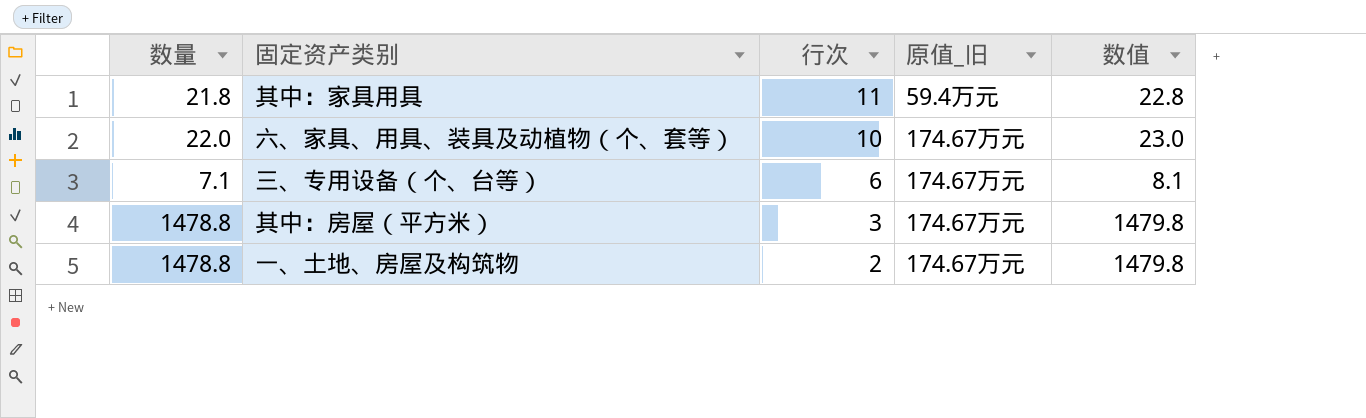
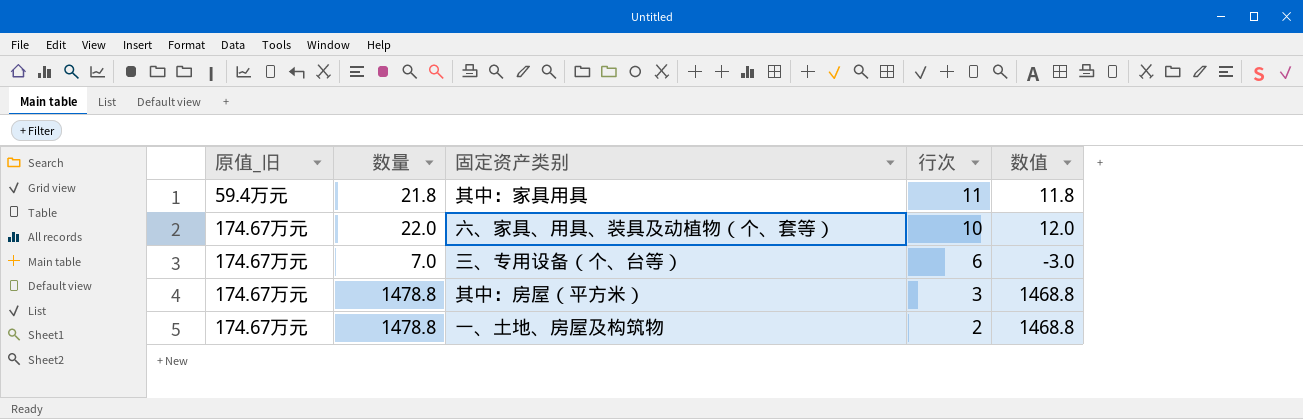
column 原值_旧 | position: 4 -> 1
column 数值 | formula: [数量] + 1 -> [数量] - 10
三、专用设备（个、台等） | 数量: 7.1 -> 7.0

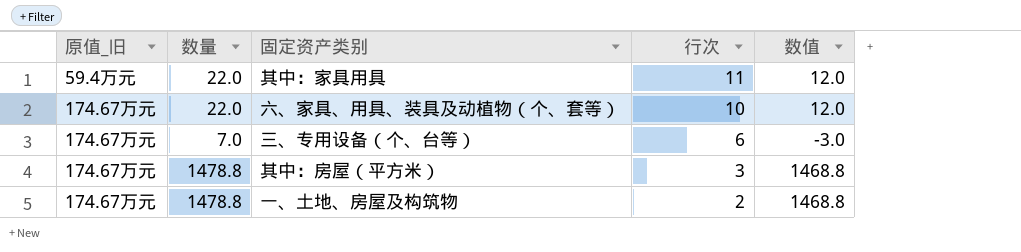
其中：家具用具 | 数量: 21.8 -> 22.0
其中：家具用具 | 数值: 11.8 -> 12.0

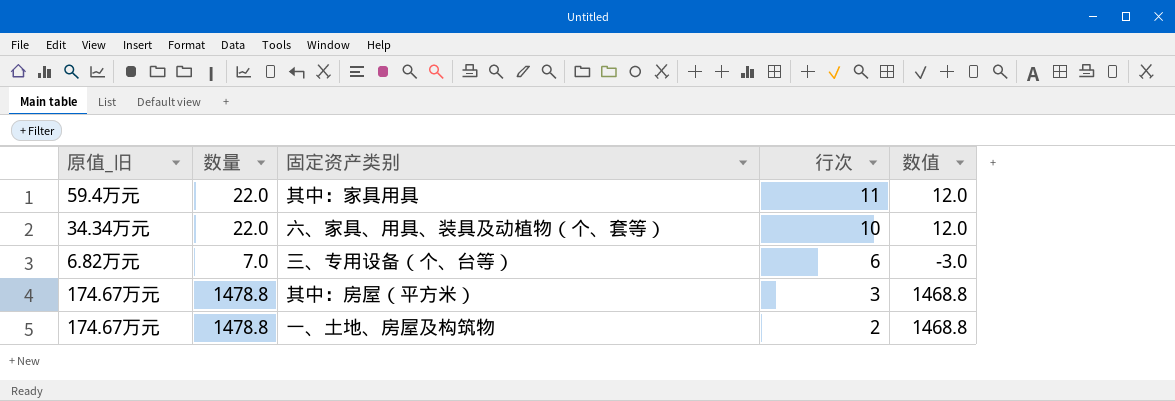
六、家具、用具、装具及动植物（个、套等） | 原值_旧: 174.67万元 -> 34.34万元
三、专用设备（个、台等） | 原值_旧: 174.67万元 -> 6.82万元

